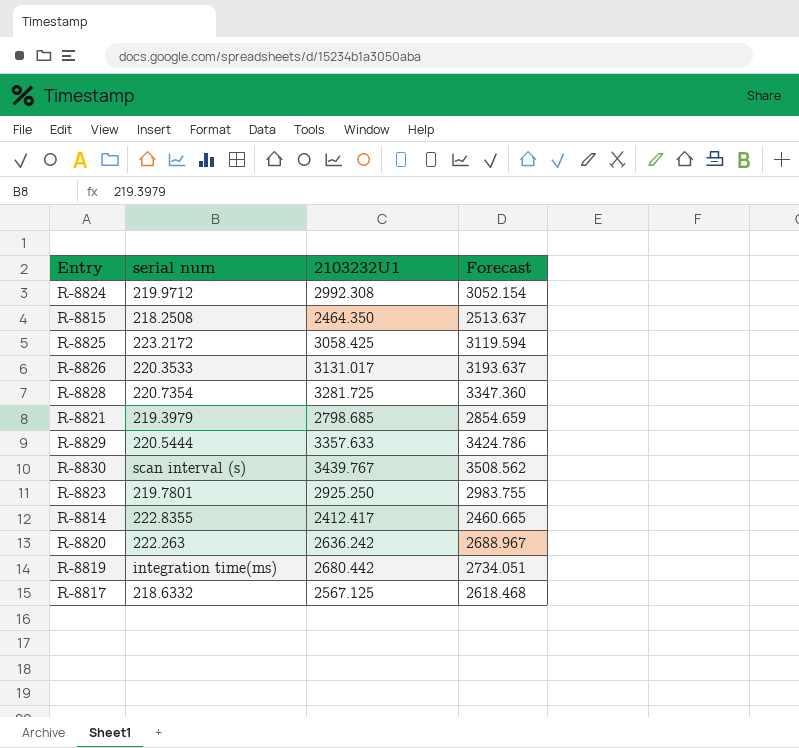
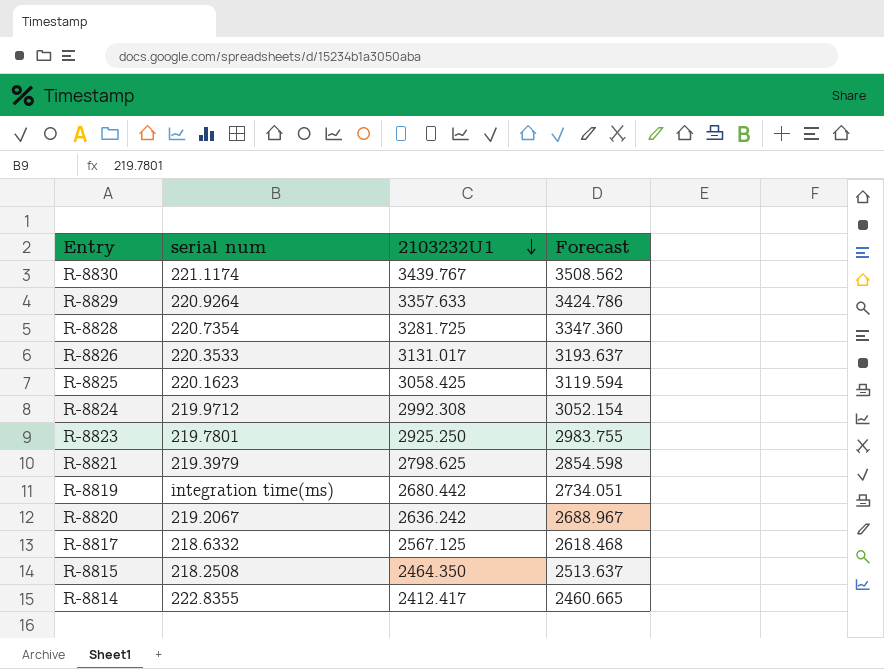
row order: none -> 2103232U1 descending
R-8830 | serial num: scan interval (s) -> 221.1174
R-8829 | serial num: 220.5444 -> 220.9264
R-8825 | serial num: 223.2172 -> 220.1623
R-8821 | 2103232U1: 2798.685 -> 2798.625
R-8821 | Forecast: 2854.659 -> 2854.598
R-8820 | serial num: 222.263 -> 219.2067

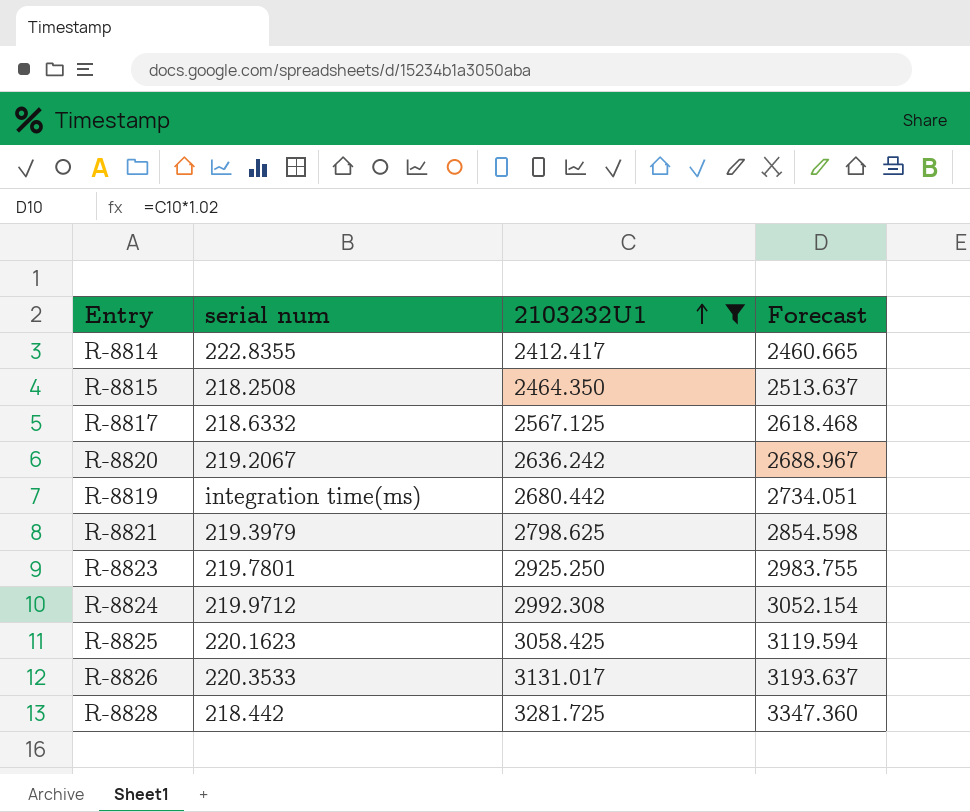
filter: none -> 2103232U1 <= 3281.725
row order: 2103232U1 descending -> 2103232U1 ascending
R-8828 | serial num: 220.7354 -> 218.442

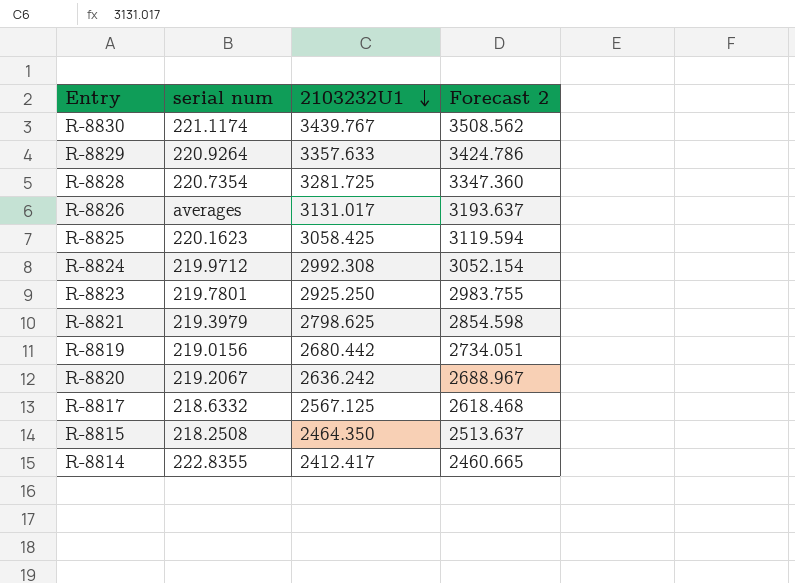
filter: 2103232U1 <= 3281.725 -> none
row order: 2103232U1 ascending -> 2103232U1 descending
column name: Forecast -> Forecast 2
R-8828 | serial num: 218.442 -> 220.7354
R-8826 | serial num: 220.3533 -> averages
R-8819 | serial num: integration time(ms) -> 219.0156

